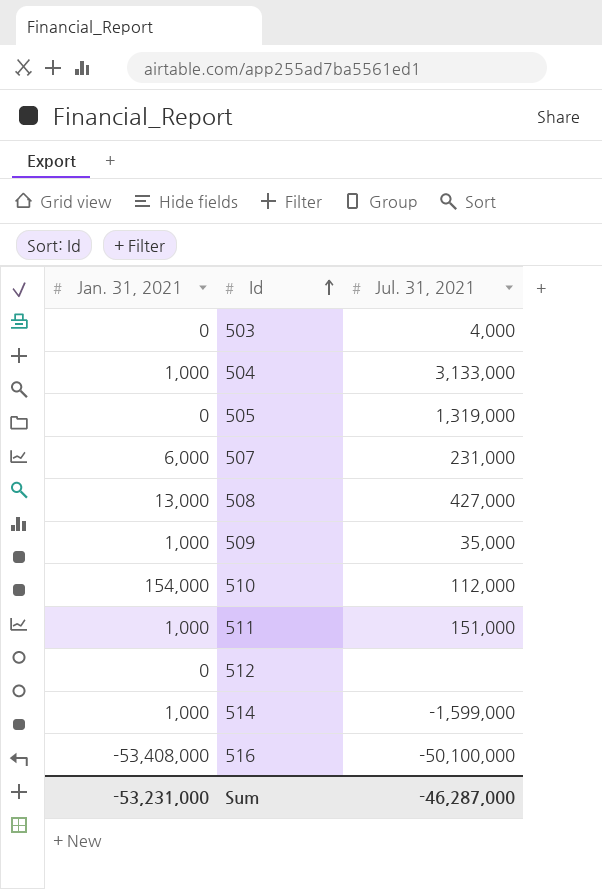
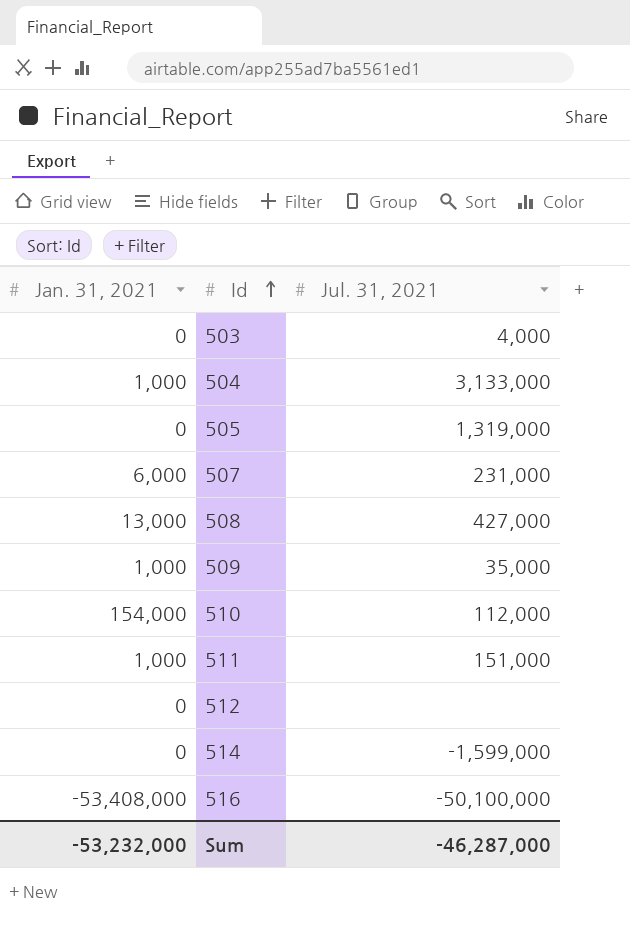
514 | Jan. 31, 2021: 1,000 -> 0
Sum | Jan. 31, 2021: -53,231,000 -> -53,232,000

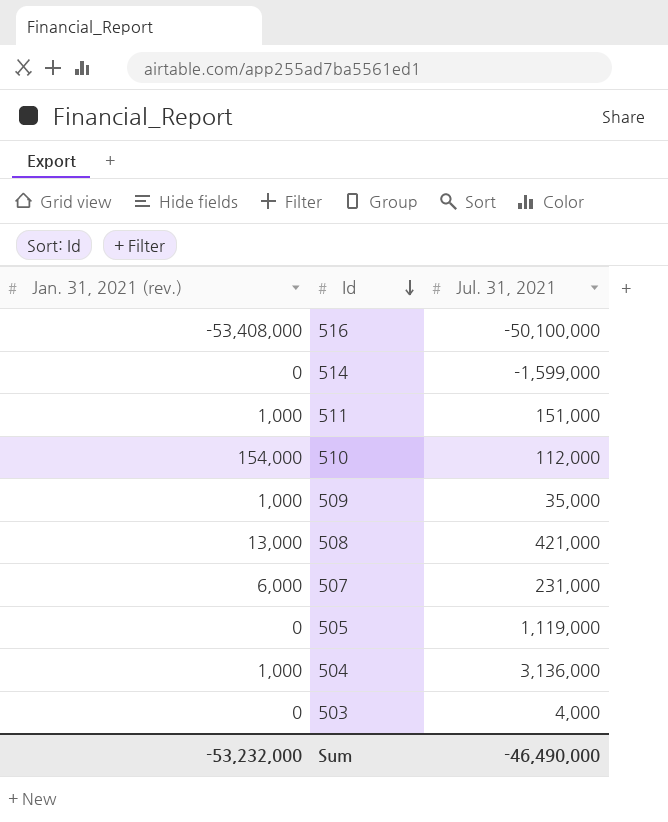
row order: Id ascending -> Id descending
column name: Jan. 31, 2021 -> Jan. 31, 2021 (rev.)
row 512: 0 | none -> none
508 | Jul. 31, 2021: 427,000 -> 421,000
505 | Jul. 31, 2021: 1,319,000 -> 1,119,000
504 | Jul. 31, 2021: 3,133,000 -> 3,136,000
Sum | Jul. 31, 2021: -46,287,000 -> -46,490,000

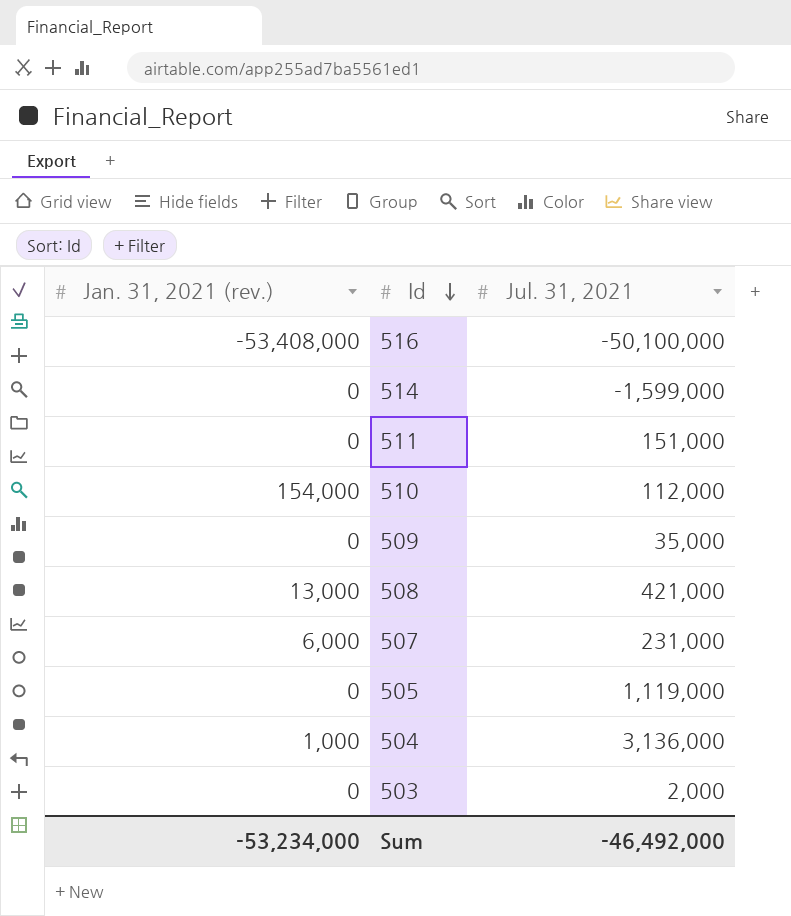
511 | Jan. 31, 2021 (rev.): 1,000 -> 0
509 | Jan. 31, 2021 (rev.): 1,000 -> 0
503 | Jul. 31, 2021: 4,000 -> 2,000
Sum | Jan. 31, 2021 (rev.): -53,232,000 -> -53,234,000
Sum | Jul. 31, 2021: -46,490,000 -> -46,492,000

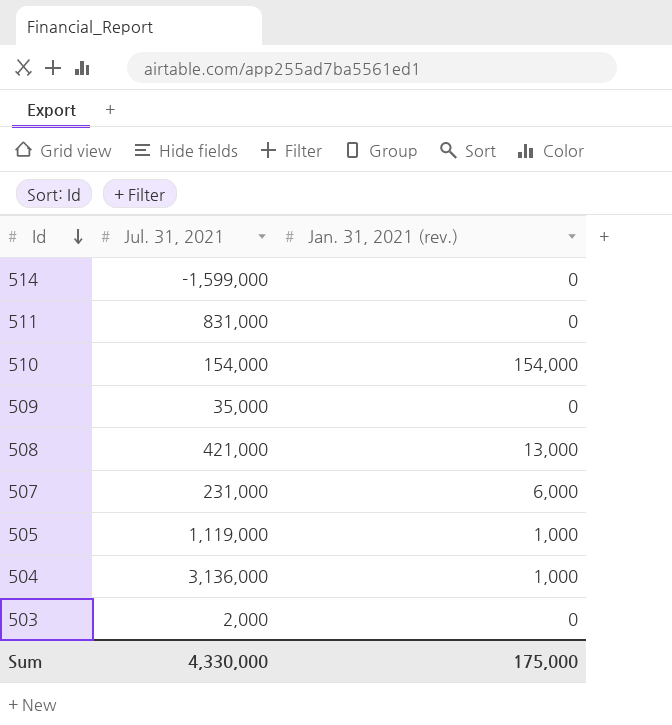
column Jan. 31, 2021 (rev.) | position: 1 -> 3
row 516: -53,408,000 | -50,100,000 -> none
511 | Jul. 31, 2021: 151,000 -> 831,000
510 | Jul. 31, 2021: 112,000 -> 154,000
505 | Jan. 31, 2021 (rev.): 0 -> 1,000
Sum | Jul. 31, 2021: -46,492,000 -> 4,330,000
Sum | Jan. 31, 2021 (rev.): -53,234,000 -> 175,000

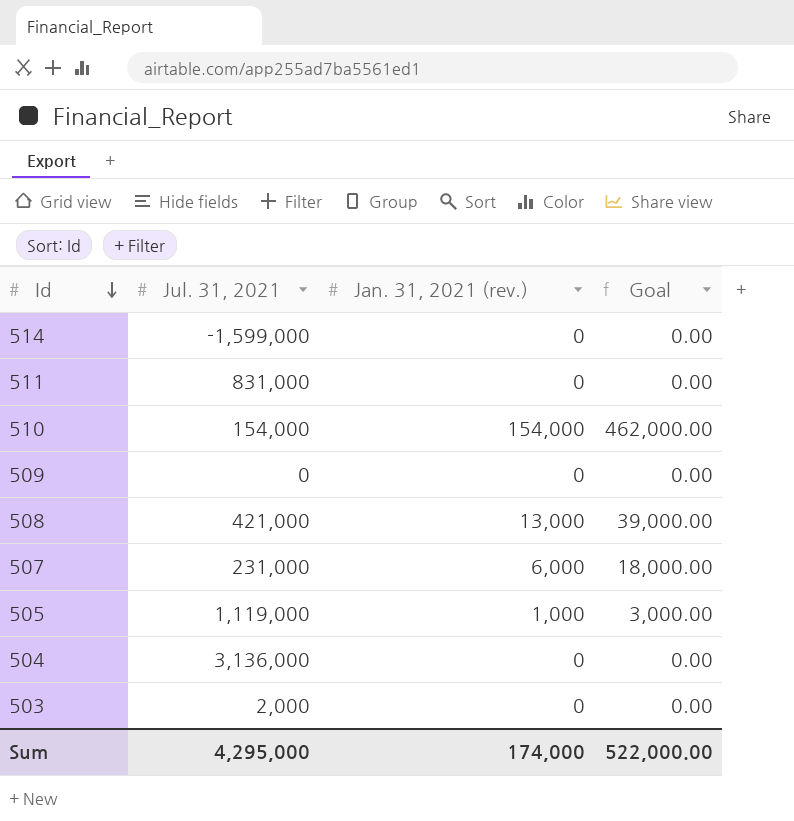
column Goal | formula: none -> [Jan. 31, 2021 (rev.)] * 3
509 | Jul. 31, 2021: 35,000 -> 0
504 | Jan. 31, 2021 (rev.): 1,000 -> 0
Sum | Jul. 31, 2021: 4,330,000 -> 4,295,000
Sum | Jan. 31, 2021 (rev.): 175,000 -> 174,000

